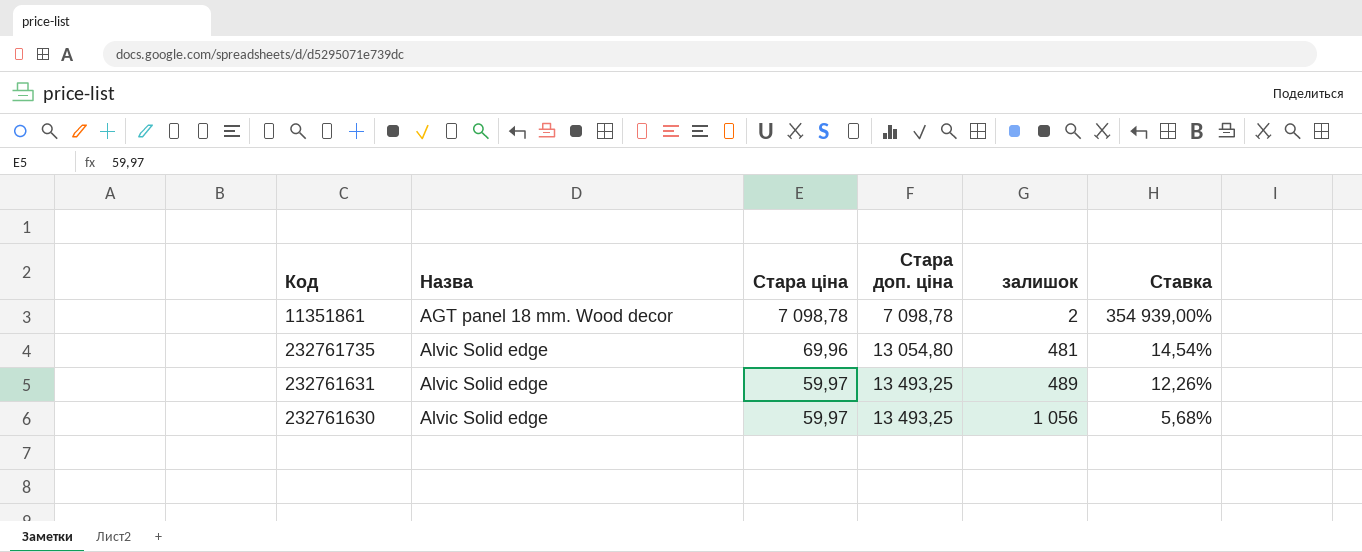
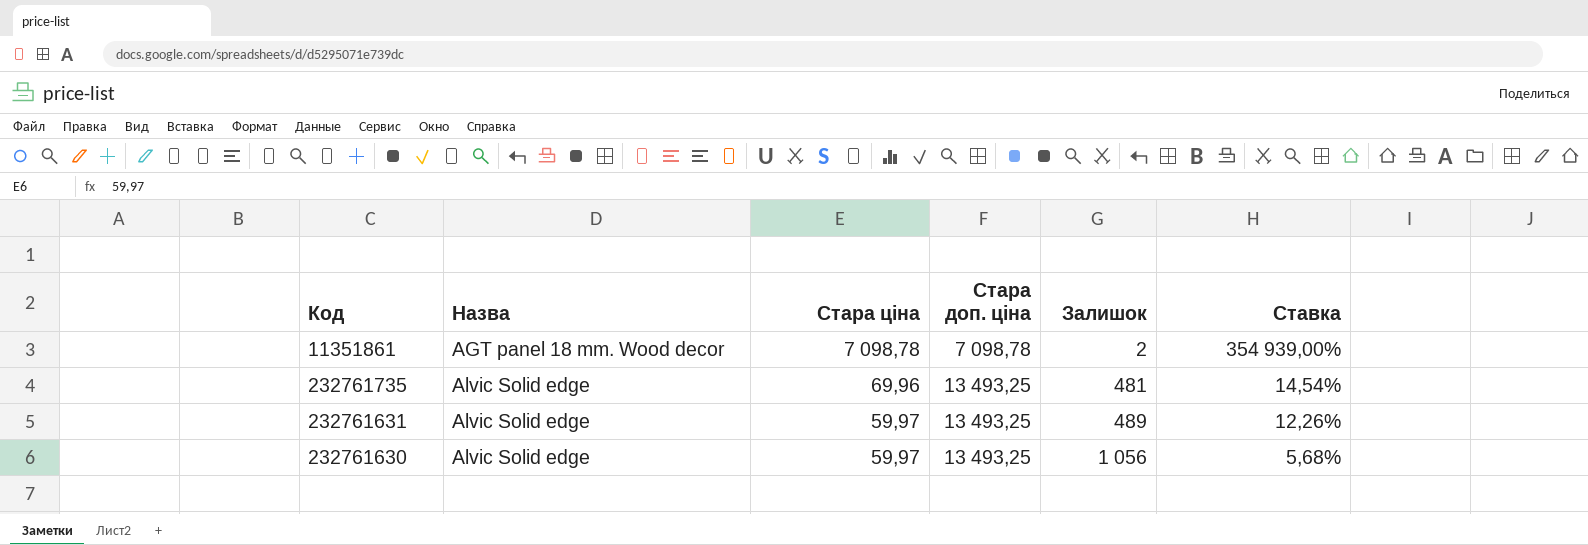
column name: залишок -> Залишок
232761735 | Стара доп. ціна: 13 054,80 -> 13 493,25

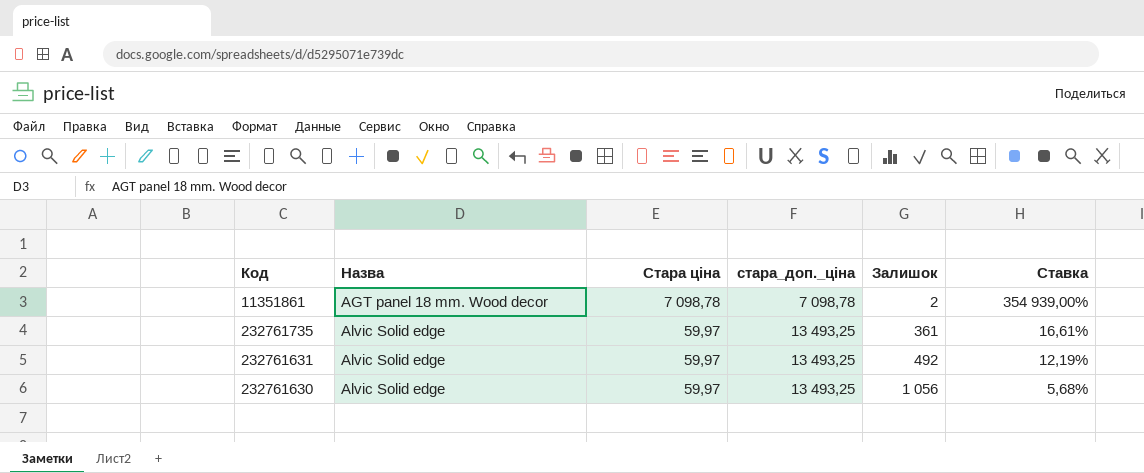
column name: Стара доп. ціна -> стара_доп._ціна
232761735 | Стара ціна: 69,96 -> 59,97
232761735 | Залишок: 481 -> 361
232761735 | Ставка: 14,54% -> 16,61%
232761631 | Залишок: 489 -> 492
232761631 | Ставка: 12,26% -> 12,19%

